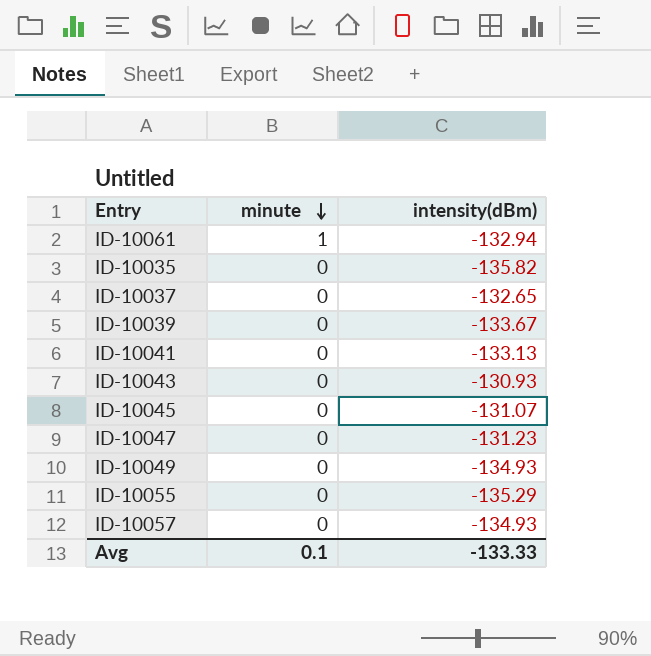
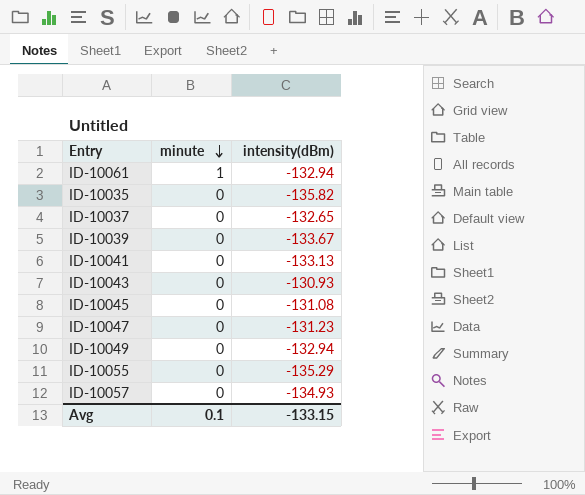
ID-10045 | intensity(dBm): -131.07 -> -131.08
ID-10049 | intensity(dBm): -134.93 -> -132.94
Avg | intensity(dBm): -133.33 -> -133.15

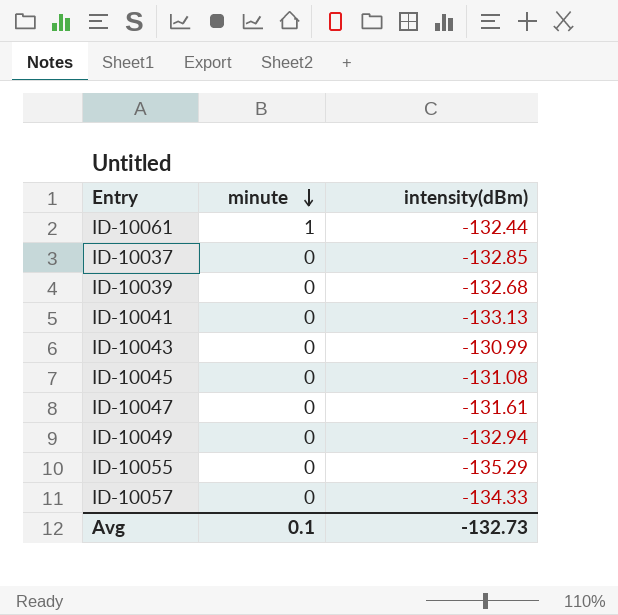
row ID-10035: 0 | -135.82 -> none
ID-10061 | intensity(dBm): -132.94 -> -132.44
ID-10037 | intensity(dBm): -132.65 -> -132.85
ID-10039 | intensity(dBm): -133.67 -> -132.68
ID-10043 | intensity(dBm): -130.93 -> -130.99
ID-10047 | intensity(dBm): -131.23 -> -131.61
ID-10057 | intensity(dBm): -134.93 -> -134.33
Avg | intensity(dBm): -133.15 -> -132.73

